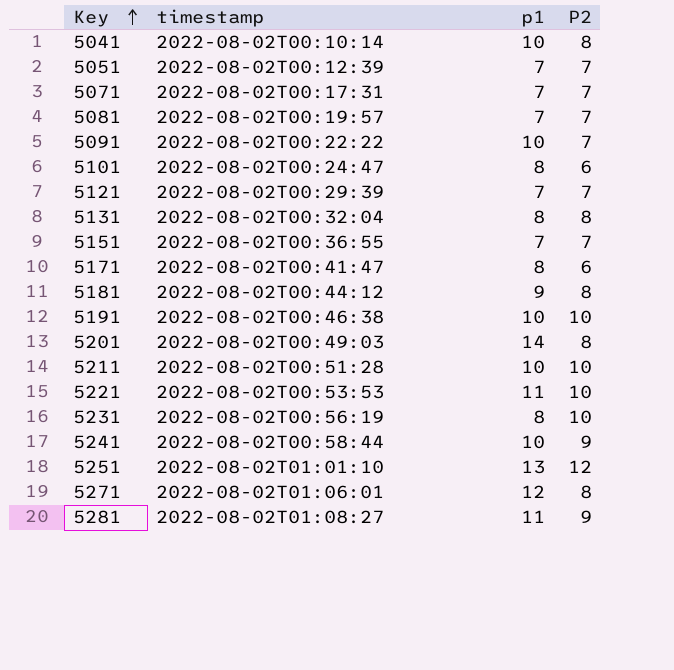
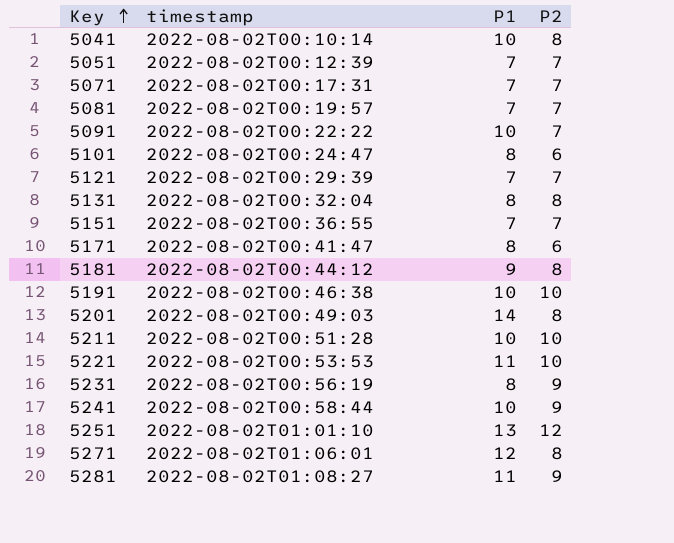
column name: p1 -> P1
5231 | P2: 10 -> 9

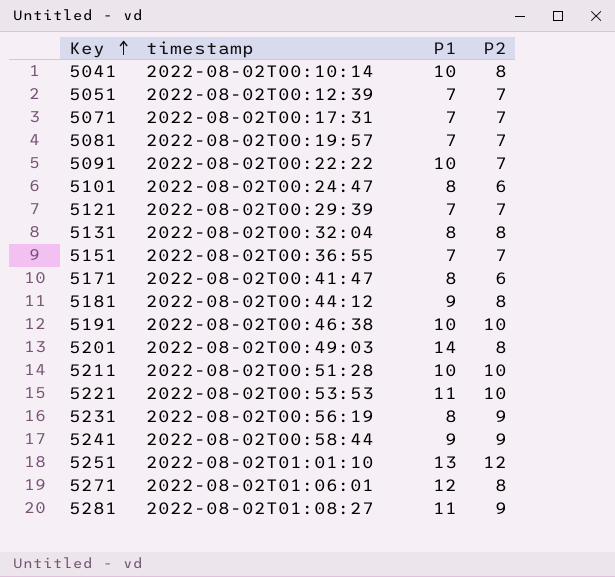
5241 | P1: 10 -> 9

